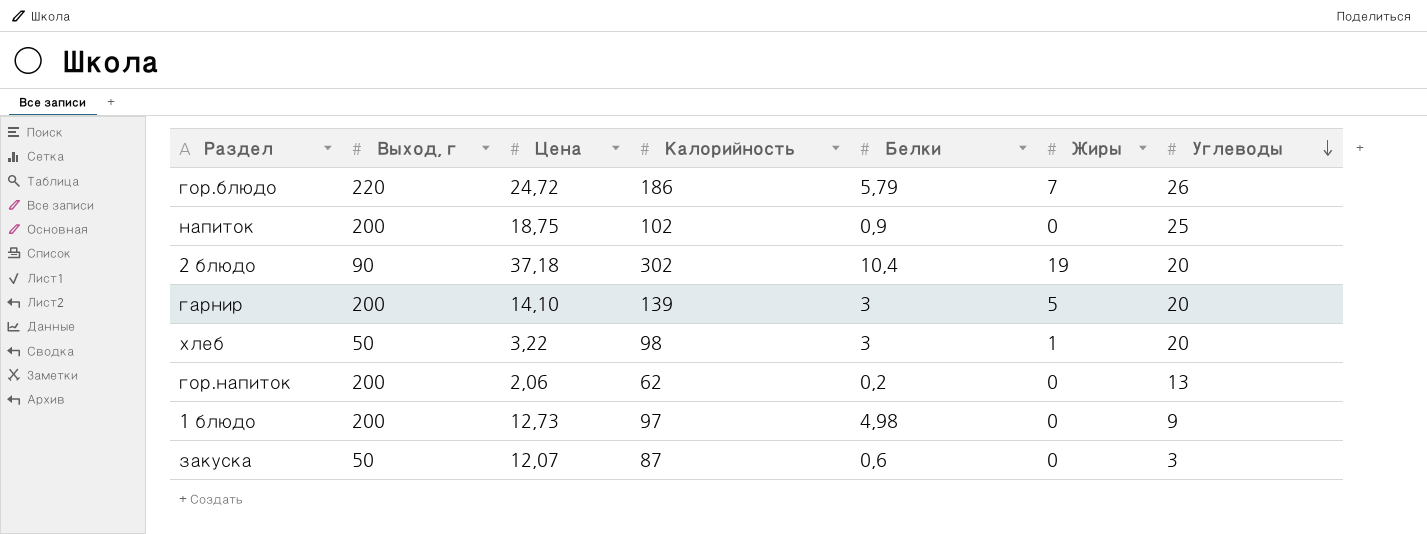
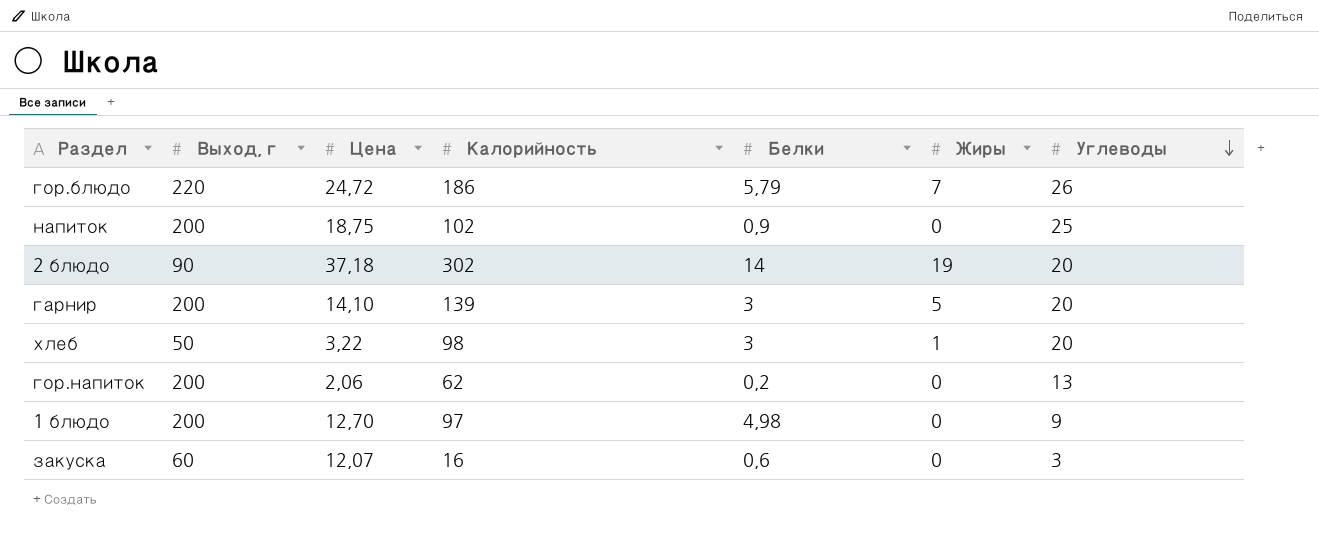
2 блюдо | Белки: 10,4 -> 14
1 блюдо | Цена: 12,73 -> 12,70
закуска | Выход, г: 50 -> 60
закуска | Калорийность: 87 -> 16

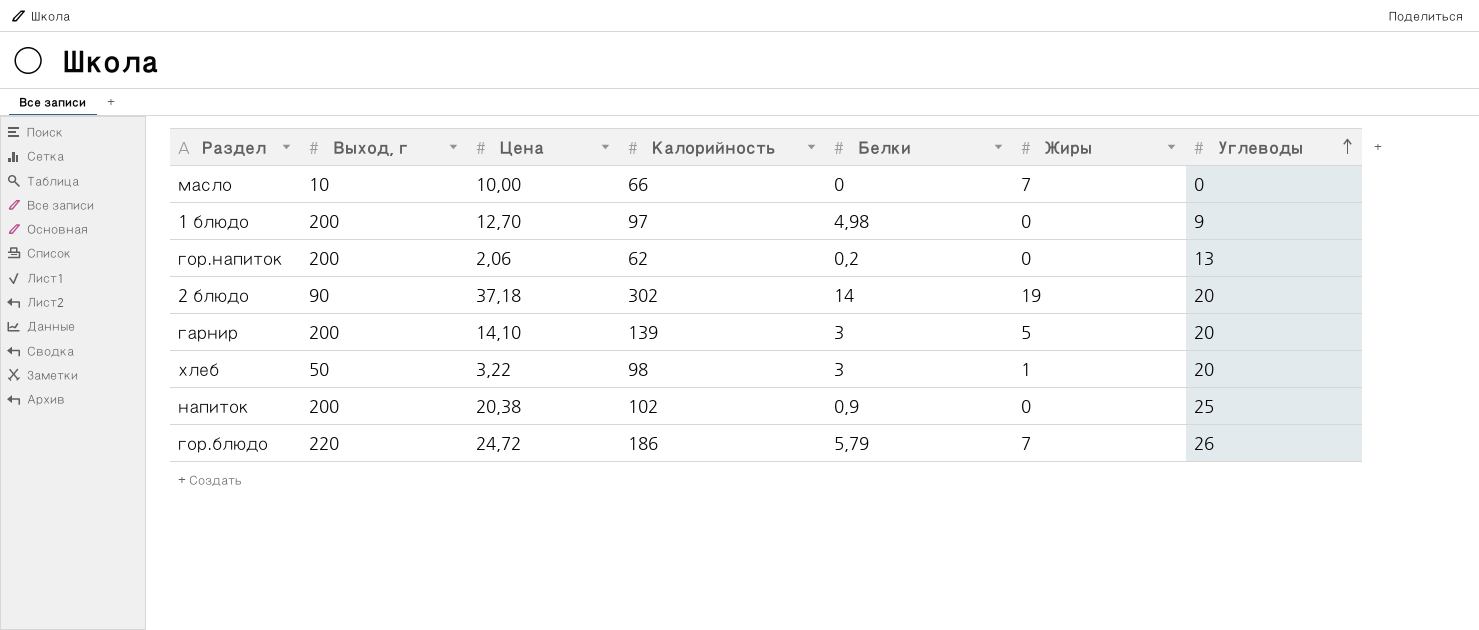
row order: Углеводы descending -> Углеводы ascending
row закуска: 60 | 12,07 | 16 | 0,6 | 0 | 3 -> none
row масло: none -> 10 | 10,00 | 66 | 0 | 7 | 0
напиток | Цена: 18,75 -> 20,38

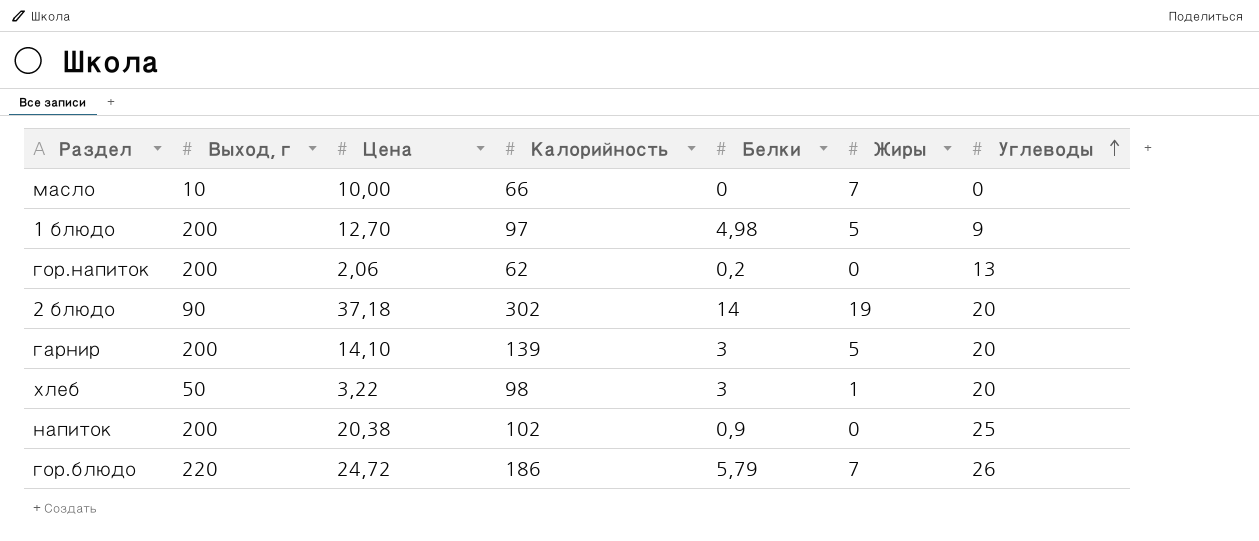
1 блюдо | Жиры: 0 -> 5

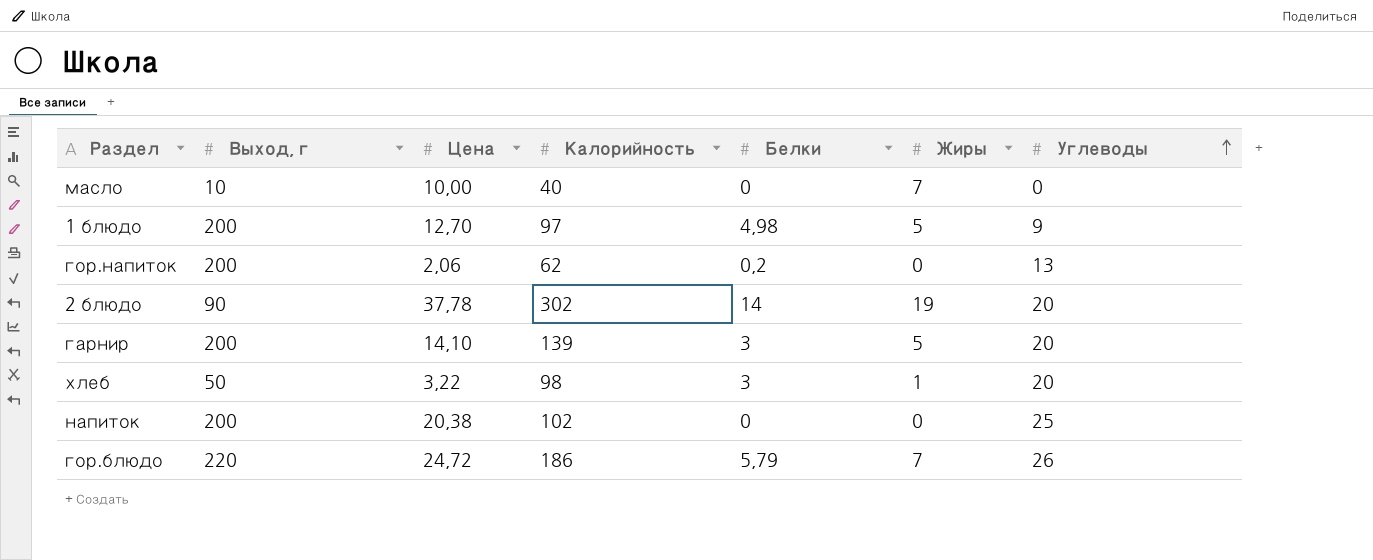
масло | Калорийность: 66 -> 40
2 блюдо | Цена: 37,18 -> 37,78
напиток | Белки: 0,9 -> 0

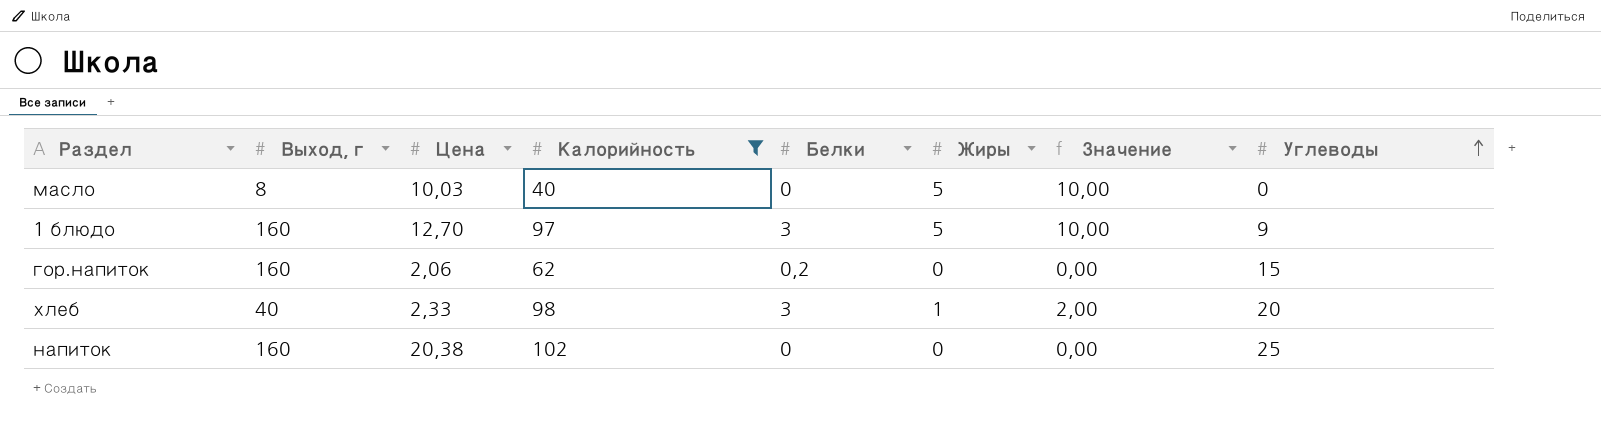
filter: none -> Калорийность <= 102
column Значение | formula: none -> [Жиры] * 2
масло | Выход, г: 10 -> 8
масло | Цена: 10,00 -> 10,03
масло | Жиры: 7 -> 5
1 блюдо | Выход, г: 200 -> 160
1 блюдо | Белки: 4,98 -> 3
гор.напиток | Выход, г: 200 -> 160
гор.напиток | Углеводы: 13 -> 15
хлеб | Выход, г: 50 -> 40
хлеб | Цена: 3,22 -> 2,33
напиток | Выход, г: 200 -> 160

